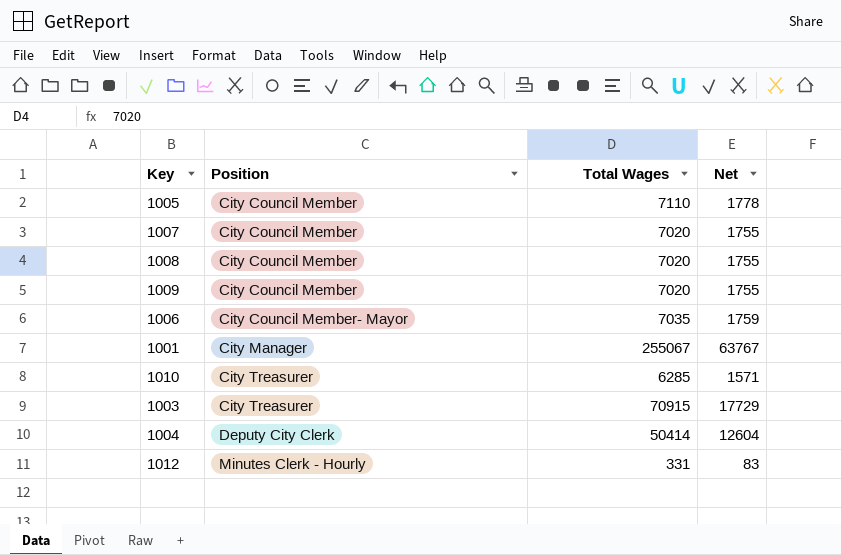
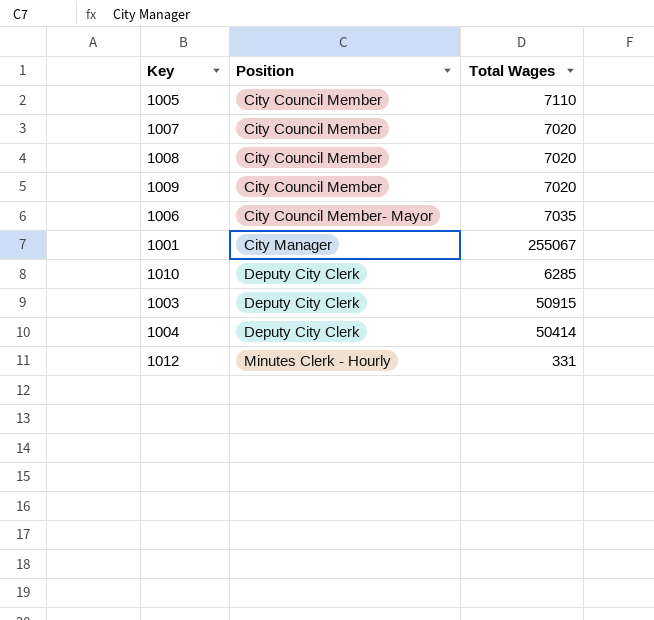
column Net | formula: [Total Wages] * 0.25 -> none
1010 | Position: City Treasurer -> Deputy City Clerk
1003 | Position: City Treasurer -> Deputy City Clerk
1003 | Total Wages: 70915 -> 50915

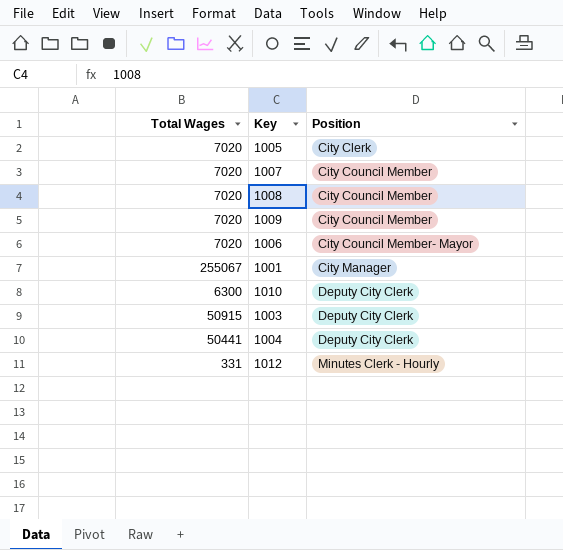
column Total Wages | position: 3 -> 1
1005 | Total Wages: 7110 -> 7020
1005 | Position: City Council Member -> City Clerk
1006 | Total Wages: 7035 -> 7020
1010 | Total Wages: 6285 -> 6300
1004 | Total Wages: 50414 -> 50441

